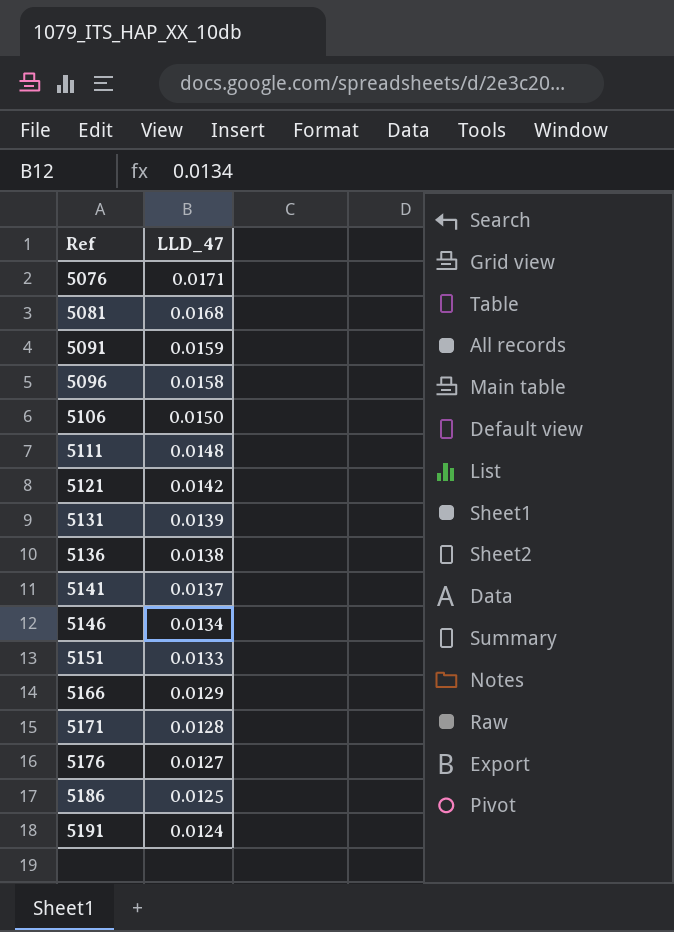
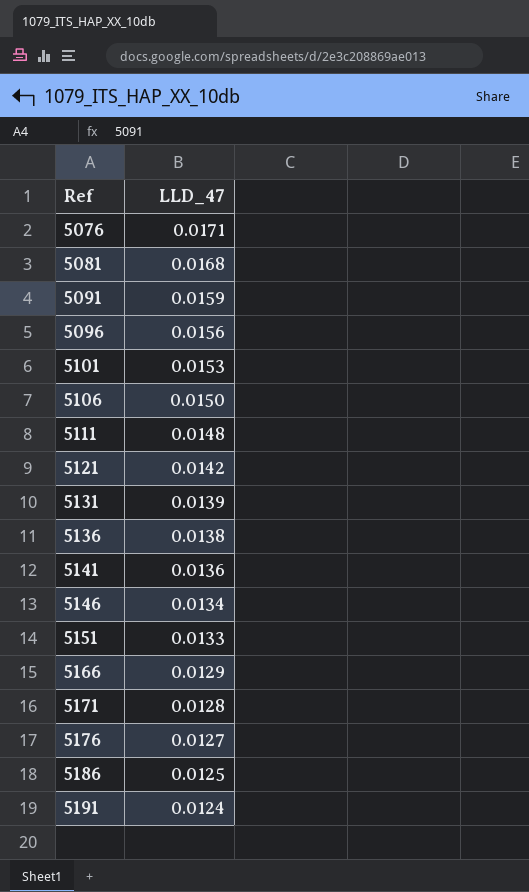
5096 | LLD_47: 0.0158 -> 0.0156
row 5101: none -> 0.0153
5141 | LLD_47: 0.0137 -> 0.0136

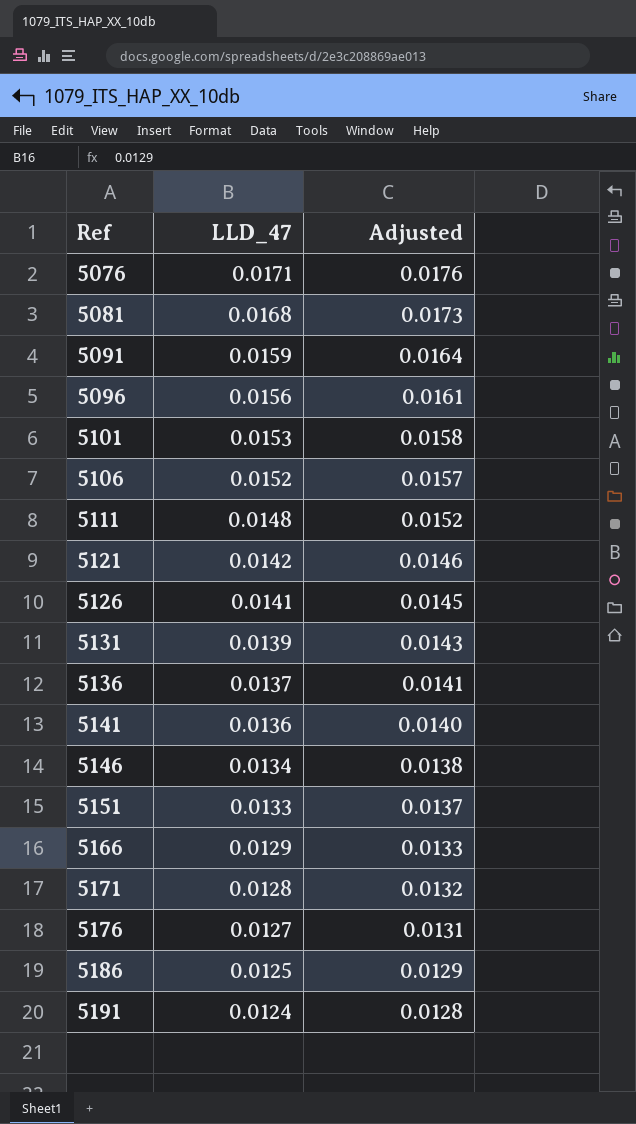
column Adjusted | formula: none -> [LLD_47] * 1.03
5106 | LLD_47: 0.0150 -> 0.0152
row 5126: none -> 0.0141 | 0.0145
5136 | LLD_47: 0.0138 -> 0.0137

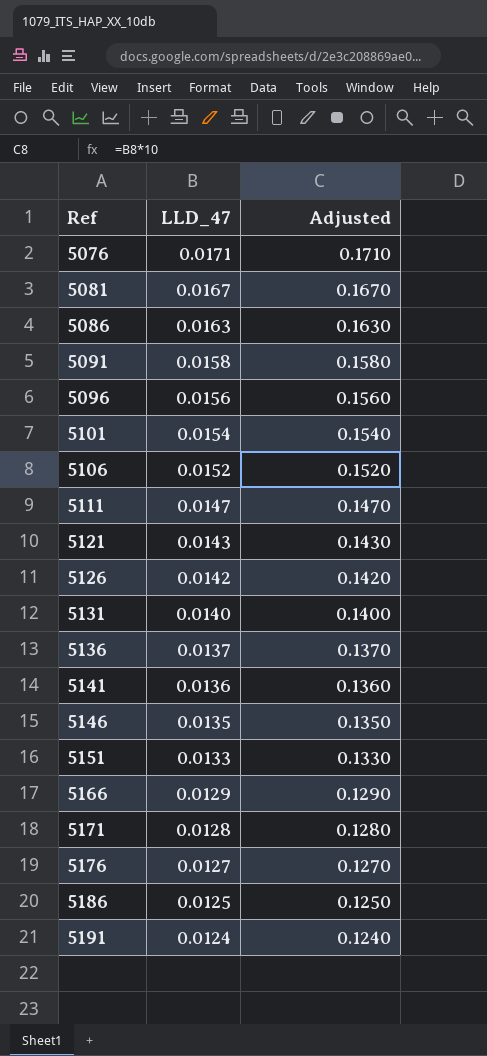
column Adjusted | formula: [LLD_47] * 1.03 -> [LLD_47] * 10
5081 | LLD_47: 0.0168 -> 0.0167
row 5086: none -> 0.0163 | 0.1630
5091 | LLD_47: 0.0159 -> 0.0158
5101 | LLD_47: 0.0153 -> 0.0154
5111 | LLD_47: 0.0148 -> 0.0147
5121 | LLD_47: 0.0142 -> 0.0143
5126 | LLD_47: 0.0141 -> 0.0142
5131 | LLD_47: 0.0139 -> 0.0140
5146 | LLD_47: 0.0134 -> 0.0135

